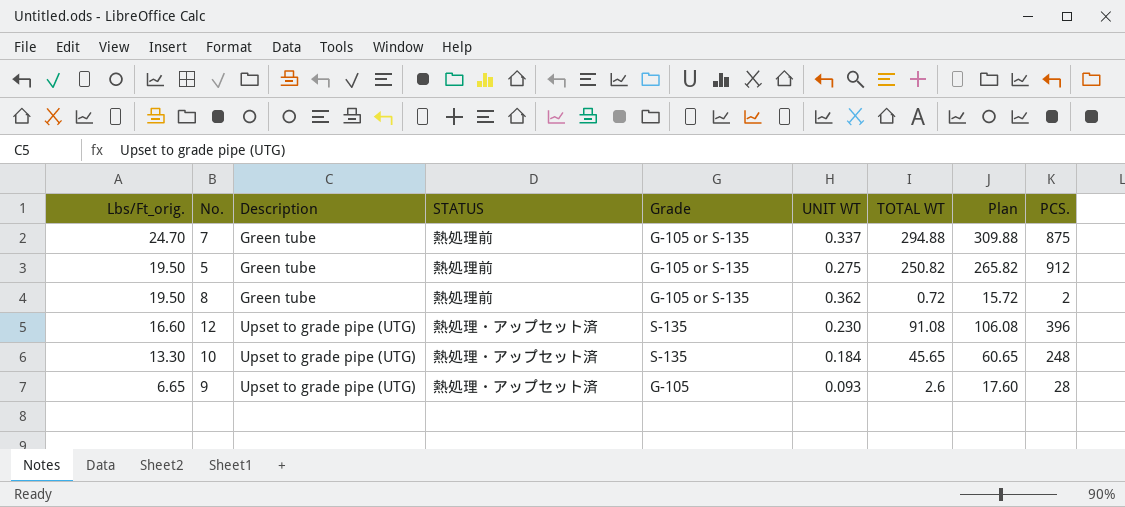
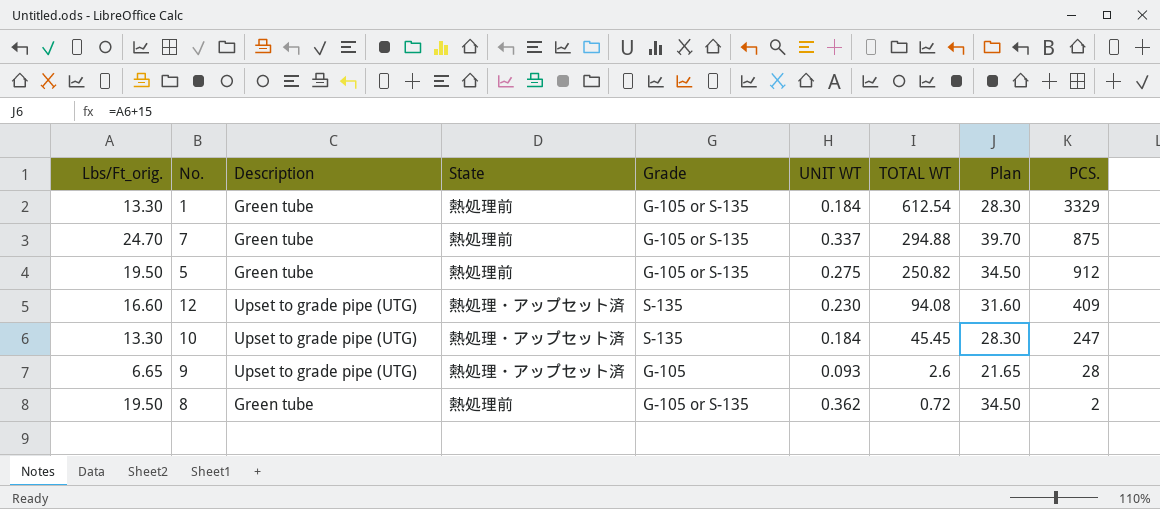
row order: Lbs/Ft_orig. descending -> TOTAL WT descending
column name: STATUS -> State
column Plan | formula: [TOTAL WT] + 15 -> [Lbs/Ft_orig.] + 15
row 1: none -> 13.30 | Green tube | 熱処理前 | G-105 or S-135 | 0.184 | 612.54 | 28.30 | 3329
12 | TOTAL WT: 91.08 -> 94.08
12 | PCS.: 396 -> 409
10 | TOTAL WT: 45.65 -> 45.45
10 | PCS.: 248 -> 247

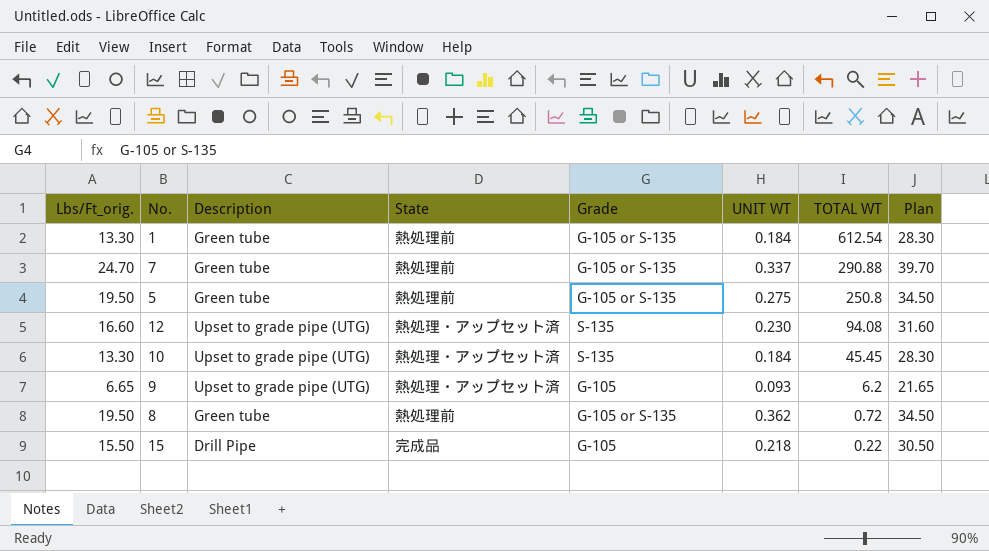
column PCS. | formula: [TOTAL WT] / [UNIT WT] -> none
7 | TOTAL WT: 294.88 -> 290.88
5 | TOTAL WT: 250.82 -> 250.8
9 | TOTAL WT: 2.6 -> 6.2
row 15: none -> 15.50 | Drill Pipe | 完成品 | G-105 | 0.218 | 0.22 | 30.50

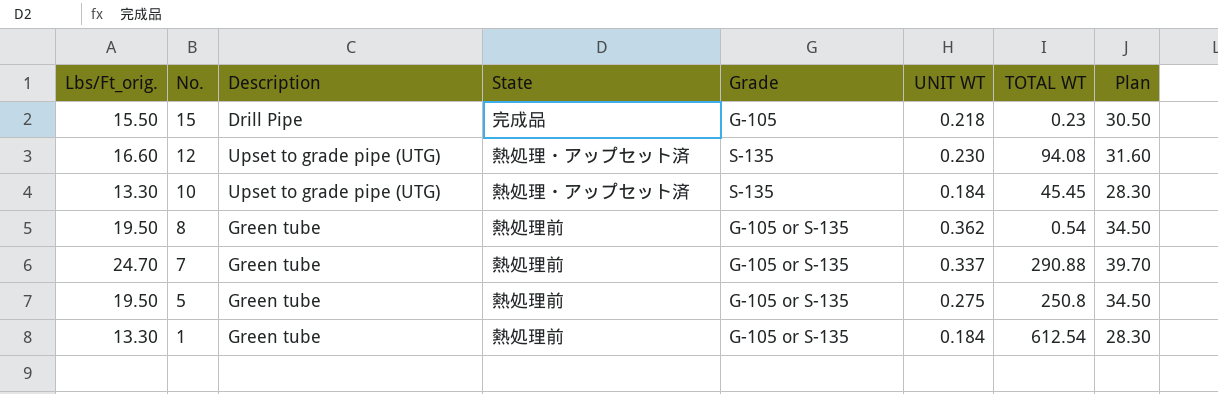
row order: TOTAL WT descending -> No. descending
row 9: 6.65 | Upset to grade pipe (UTG) | 熱処理・アップセット済 | G-105 | 0.093 | 6.2 | 21.65 -> none
15 | TOTAL WT: 0.22 -> 0.23
8 | TOTAL WT: 0.72 -> 0.54

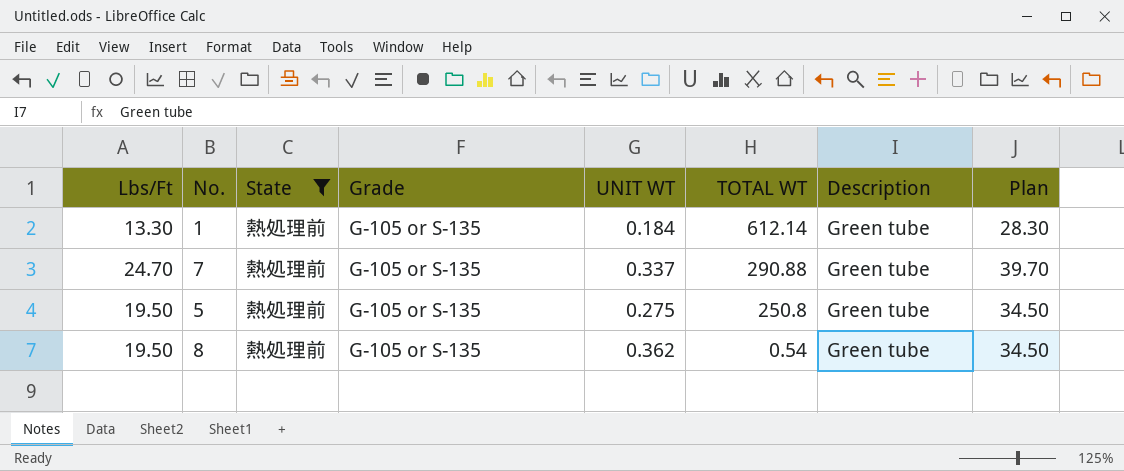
filter: none -> State = 熱処理前
row order: No. descending -> TOTAL WT descending
column name: Lbs/Ft_orig. -> Lbs/Ft
column Description | position: 3 -> 7
1 | TOTAL WT: 612.54 -> 612.14

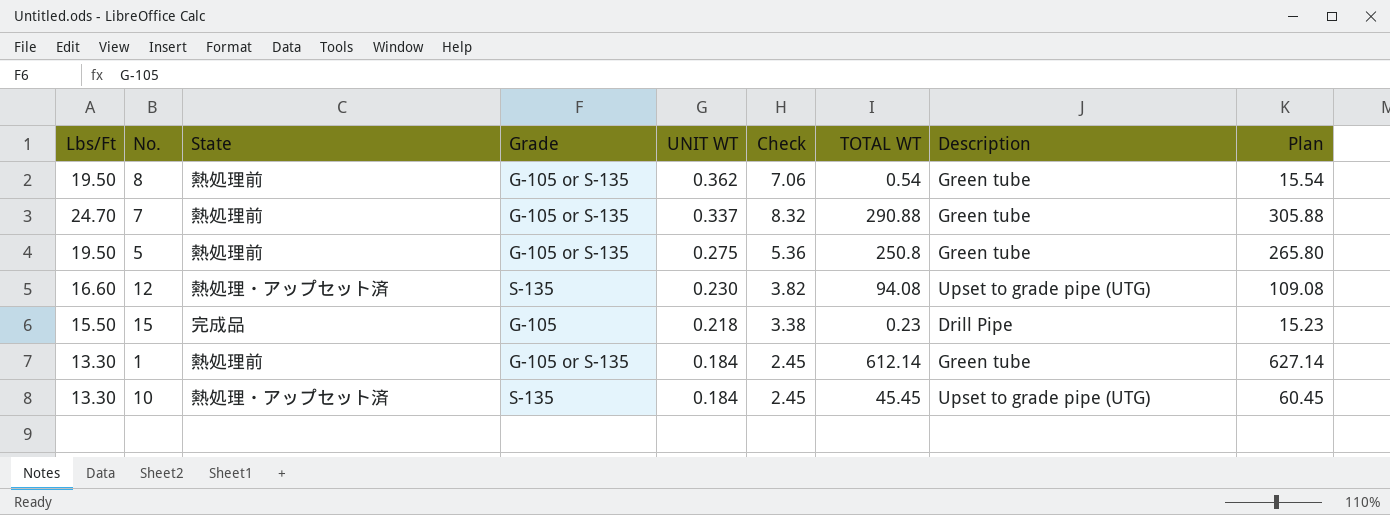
filter: State = 熱処理前 -> none
row order: TOTAL WT descending -> UNIT WT descending
column Check | formula: none -> [Lbs/Ft] * [UNIT WT]
column Plan | formula: [Lbs/Ft] + 15 -> [TOTAL WT] + 15

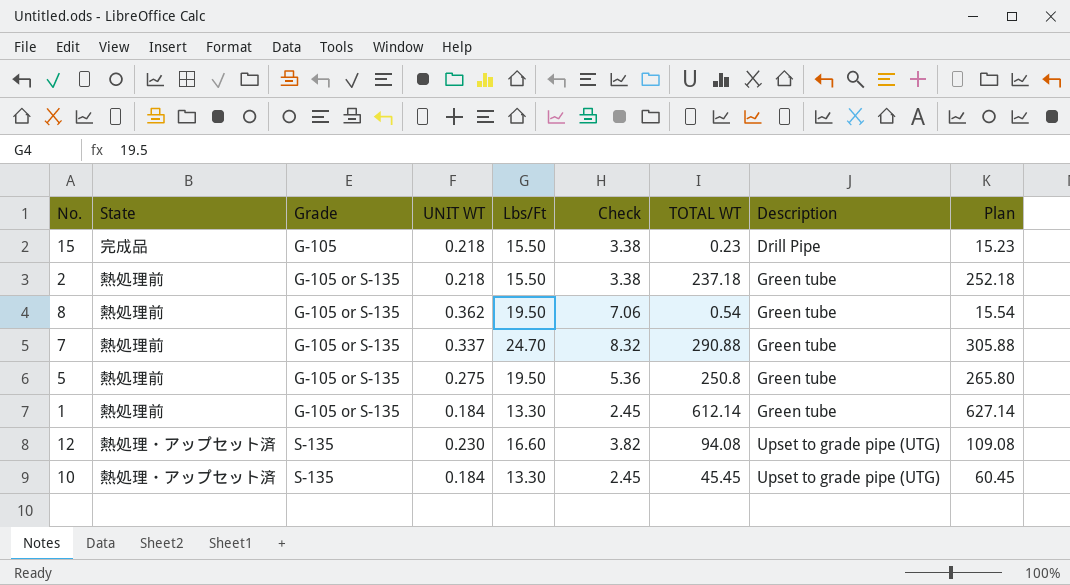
row order: UNIT WT descending -> Grade ascending
column Lbs/Ft | position: 1 -> 5
row 2: none -> 熱処理前 | G-105 or S-135 | 0.218 | 15.50 | 3.38 | 237.18 | Green tube | 252.18

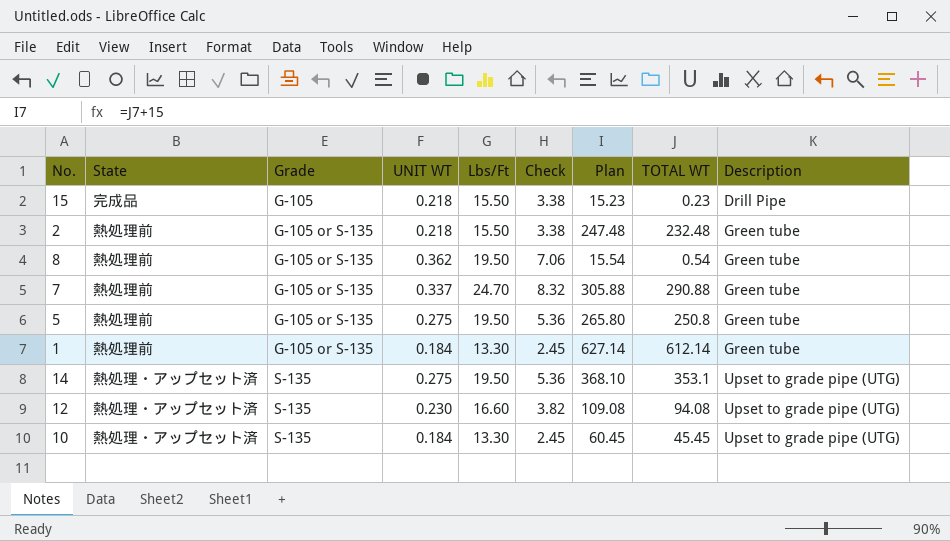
column Plan | position: 9 -> 7
2 | Plan: 252.18 -> 247.48
2 | TOTAL WT: 237.18 -> 232.48
row 14: none -> 熱処理・アップセット済 | S-135 | 0.275 | 19.50 | 5.36 | 368.10 | 353.1 | Upset to grade pipe (UTG)

